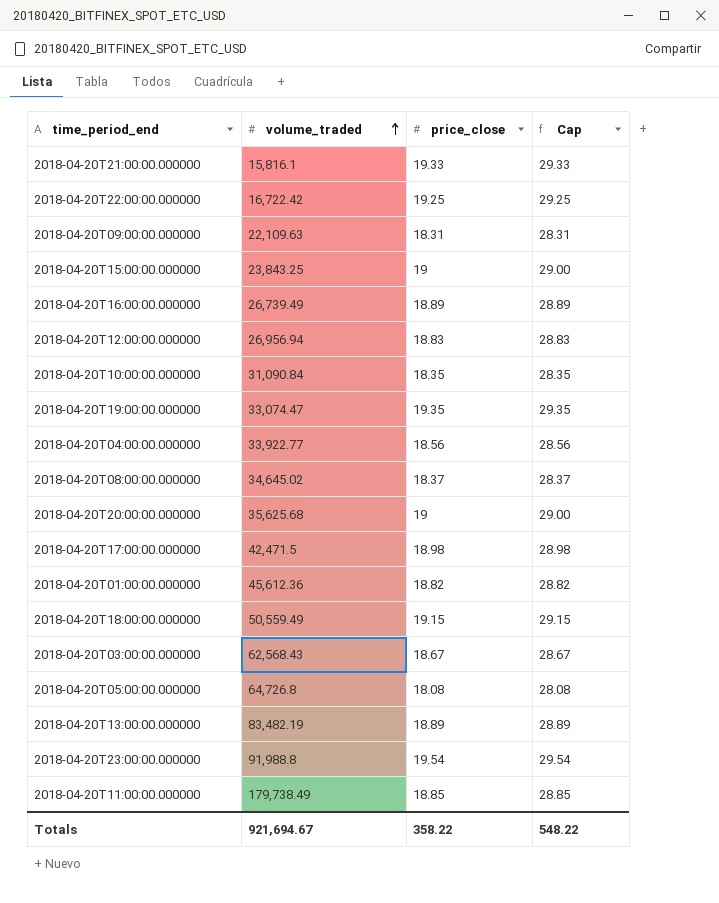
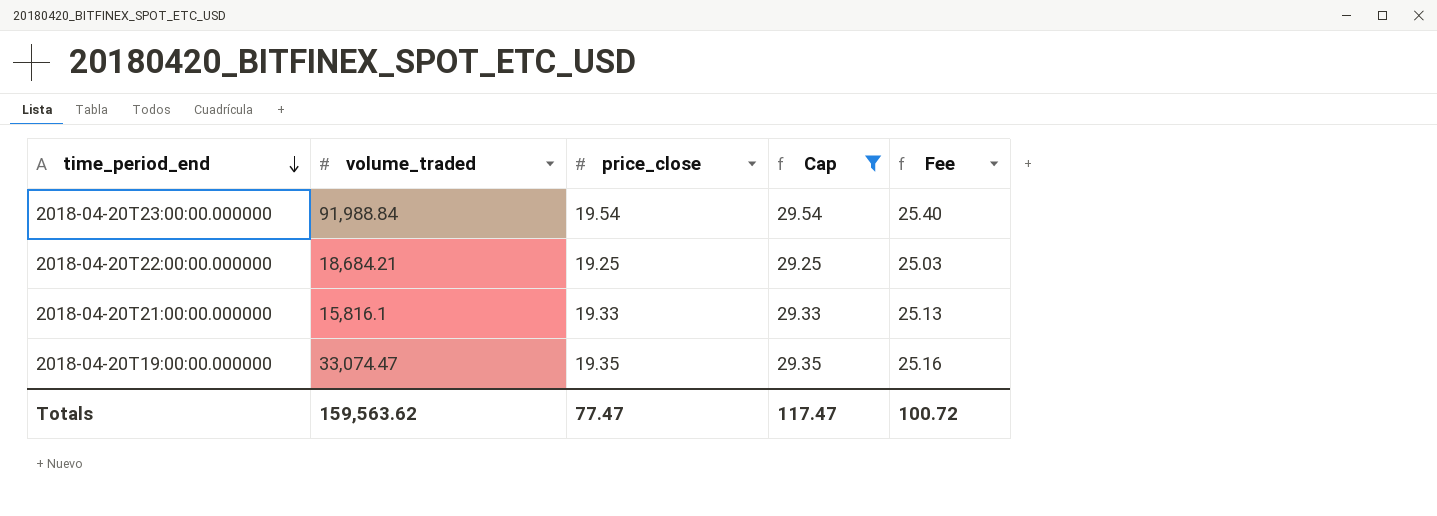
filter: none -> Cap >= 29.25
row order: volume_traded ascending -> time_period_end descending
column Fee | formula: none -> [price_close] * 1.3
2018-04-20T23:00:00.000000 | volume_traded: 91,988.8 -> 91,988.84
2018-04-20T22:00:00.000000 | volume_traded: 16,722.42 -> 18,684.21
Totals | volume_traded: 921,694.67 -> 159,563.62
Totals | price_close: 358.22 -> 77.47
Totals | Cap: 548.22 -> 117.47

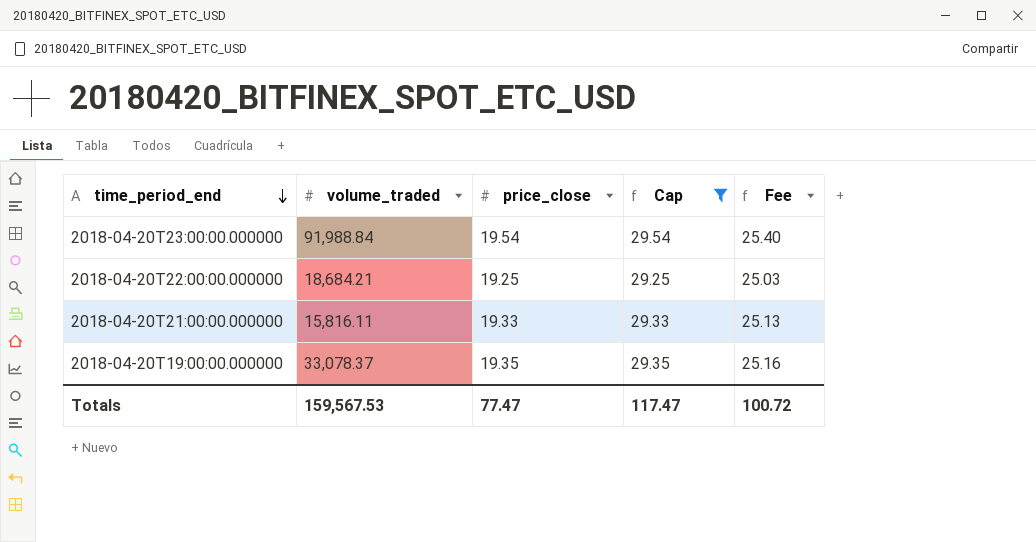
2018-04-20T21:00:00.000000 | volume_traded: 15,816.1 -> 15,816.11
2018-04-20T19:00:00.000000 | volume_traded: 33,074.47 -> 33,078.37
Totals | volume_traded: 159,563.62 -> 159,567.53

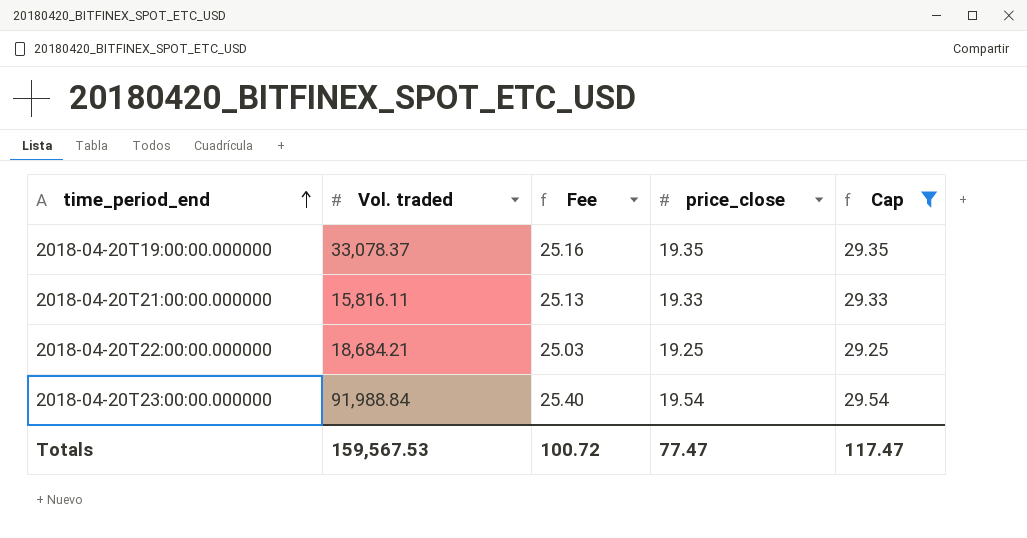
row order: time_period_end descending -> time_period_end ascending
column name: volume_traded -> Vol. traded
column Fee | position: 5 -> 3

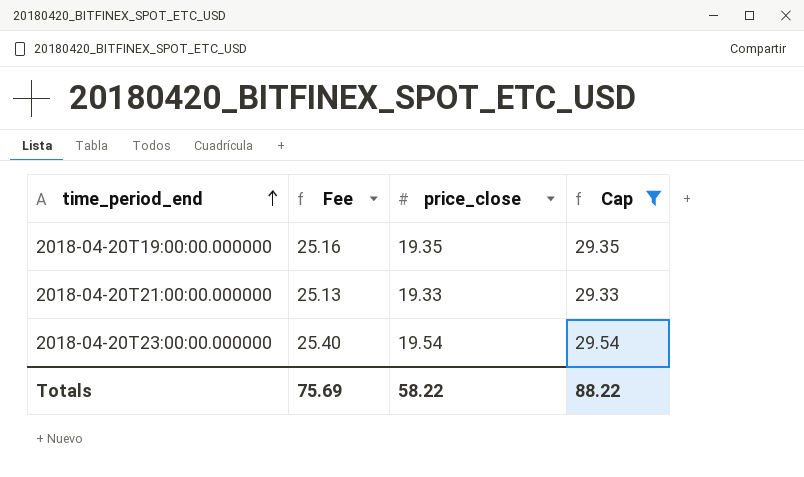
column Vol. traded | position: 2 -> none
row 2018-04-20T22:00:00.000000: 18,684.21 | 25.03 | 19.25 | 29.25 -> none
Totals | Fee: 100.72 -> 75.69
Totals | price_close: 77.47 -> 58.22
Totals | Cap: 117.47 -> 88.22

